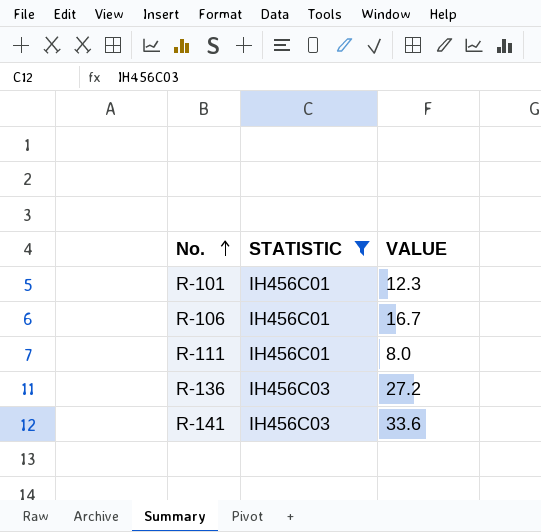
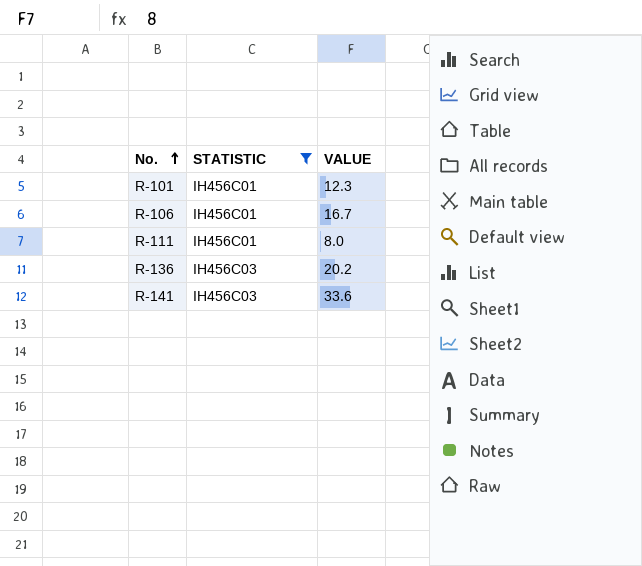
R-136 | VALUE: 27.2 -> 20.2

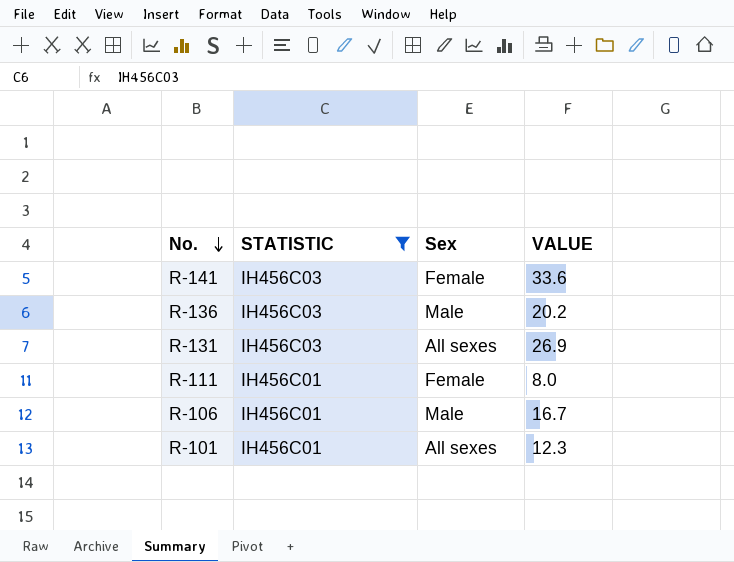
row order: No. ascending -> No. descending
column Sex | position: none -> 3
row R-131: none -> IH456C03 | All sexes | 26.9

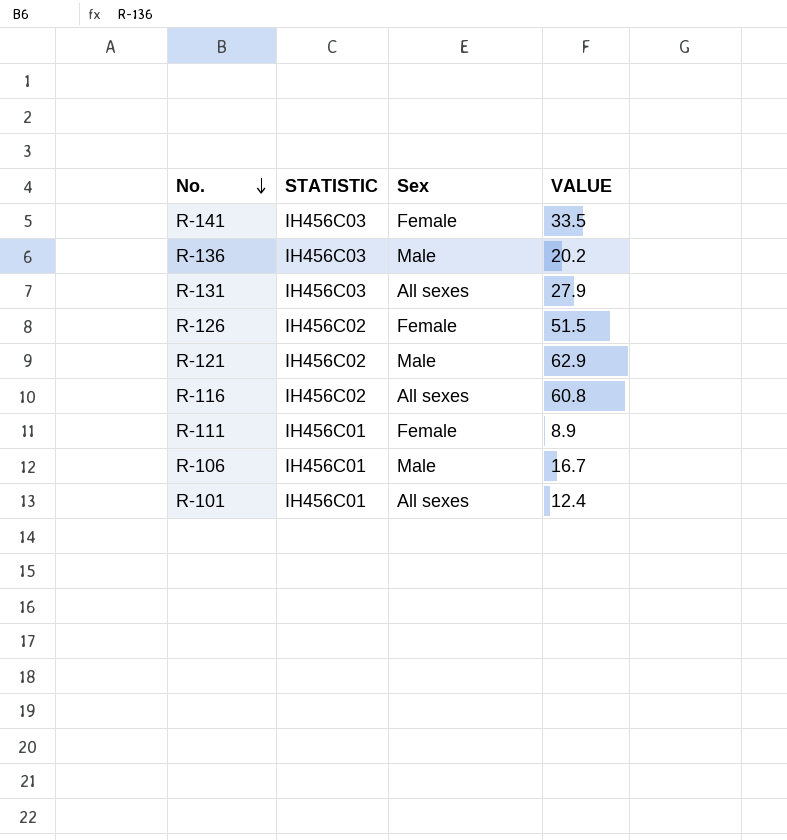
filter: STATISTIC != IH456C02 -> none
R-141 | VALUE: 33.6 -> 33.5
R-131 | VALUE: 26.9 -> 27.9
R-111 | VALUE: 8.0 -> 8.9
R-101 | VALUE: 12.3 -> 12.4

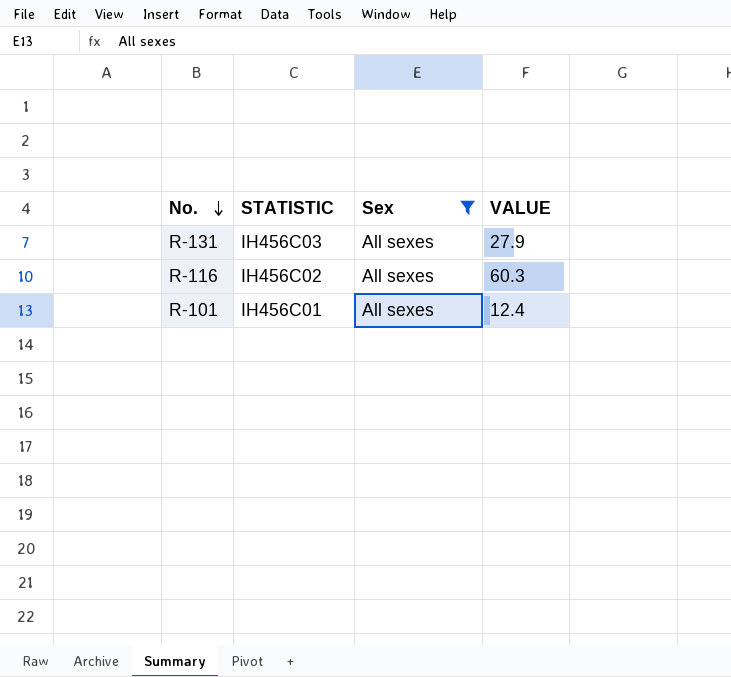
filter: none -> Sex = All sexes
R-116 | VALUE: 60.8 -> 60.3

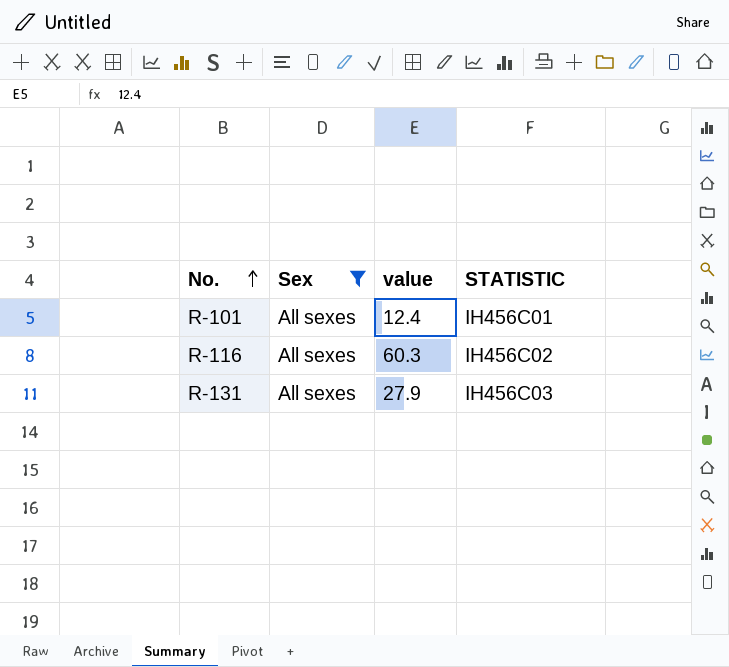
row order: No. descending -> No. ascending
column name: VALUE -> value
column STATISTIC | position: 2 -> 4

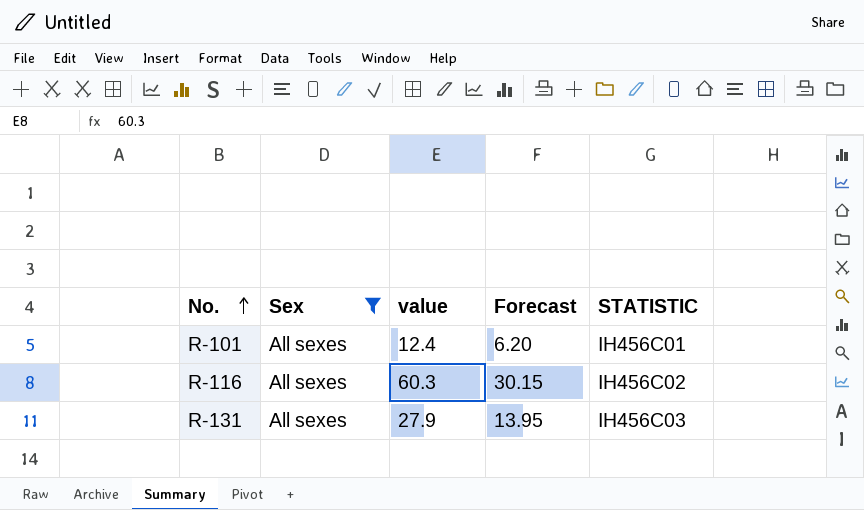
column Forecast | formula: none -> [value] * 0.5

